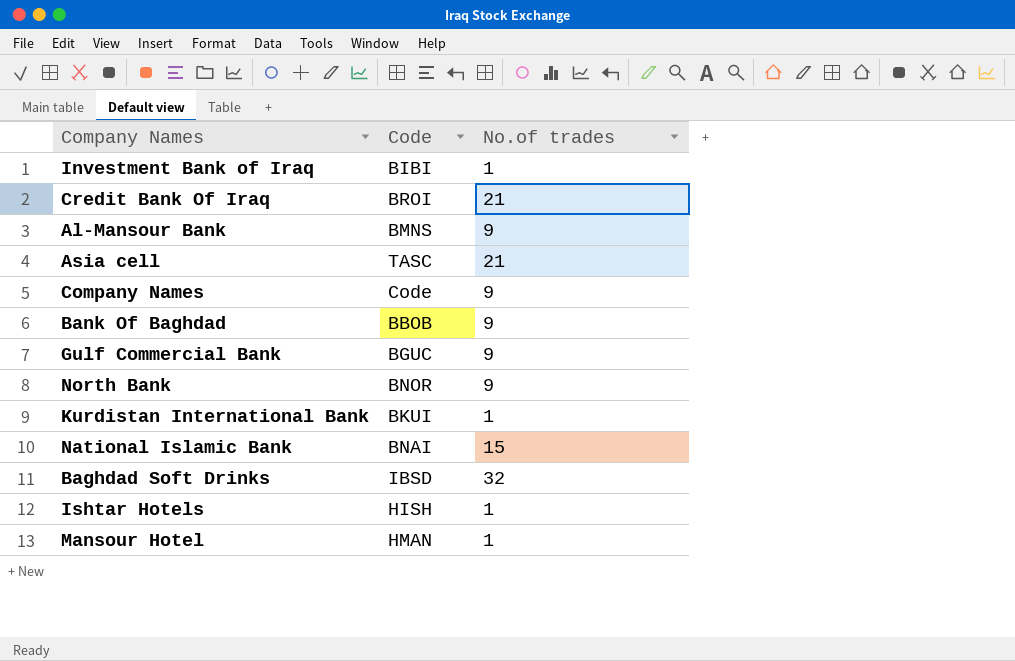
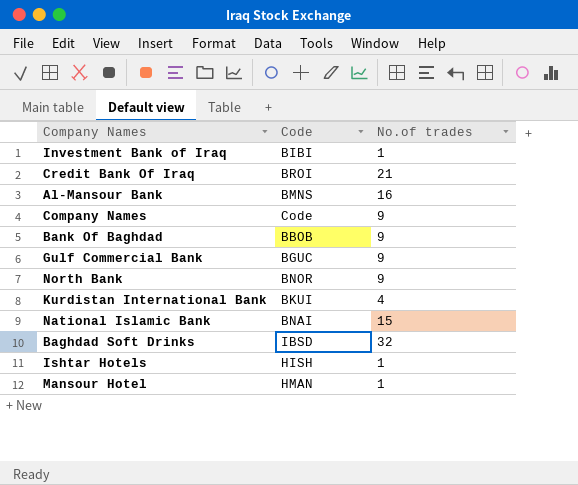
row Asia cell: TASC | 21 -> none
Al-Mansour Bank | No.of trades: 9 -> 16
Kurdistan International Bank | No.of trades: 1 -> 4

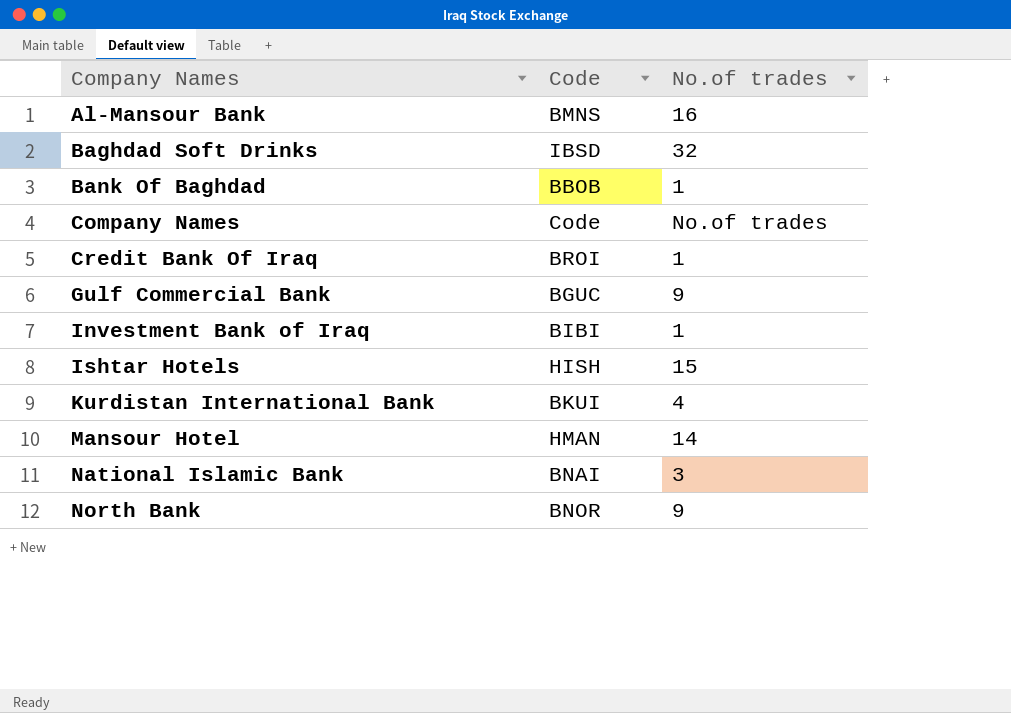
row order: none -> Company Names ascending
Bank Of Baghdad | No.of trades: 9 -> 1
Company Names | No.of trades: 9 -> No.of trades
Credit Bank Of Iraq | No.of trades: 21 -> 1
Ishtar Hotels | No.of trades: 1 -> 15
Mansour Hotel | No.of trades: 1 -> 14
National Islamic Bank | No.of trades: 15 -> 3

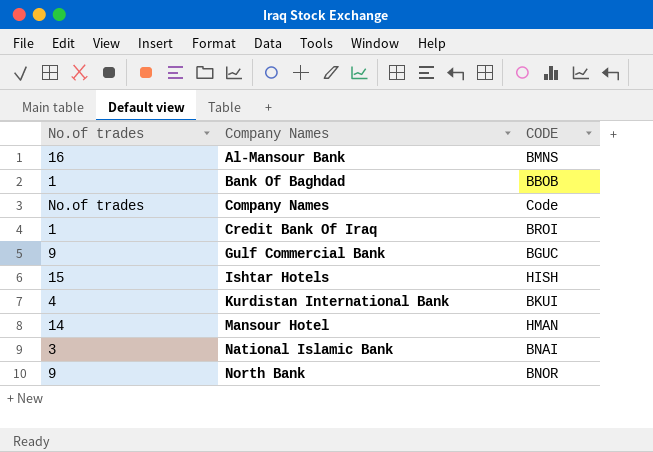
column No.of trades | position: 3 -> 1
column name: Code -> CODE
row Baghdad Soft Drinks: IBSD | 32 -> none
row Investment Bank of Iraq: BIBI | 1 -> none

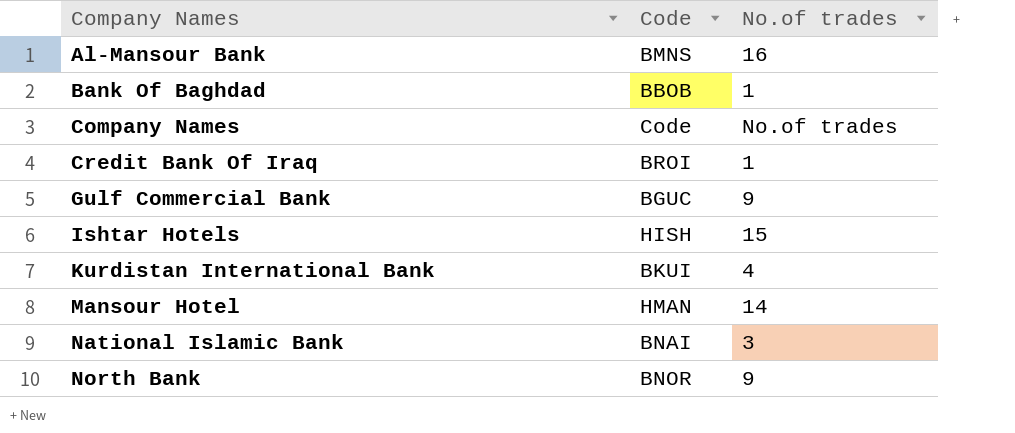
column name: CODE -> Code
column No.of trades | position: 1 -> 3

